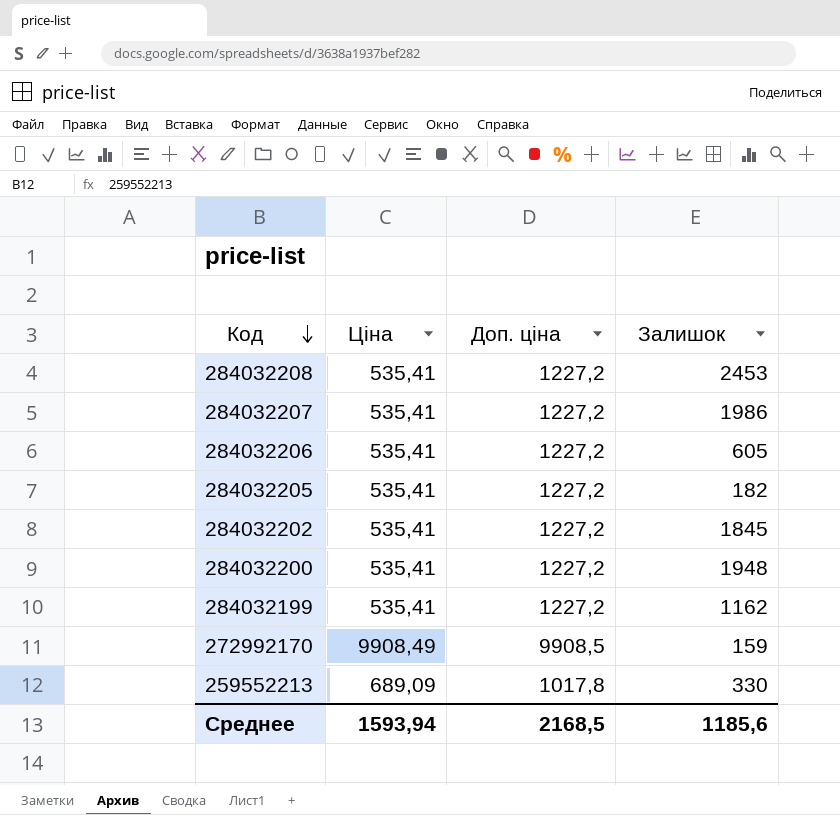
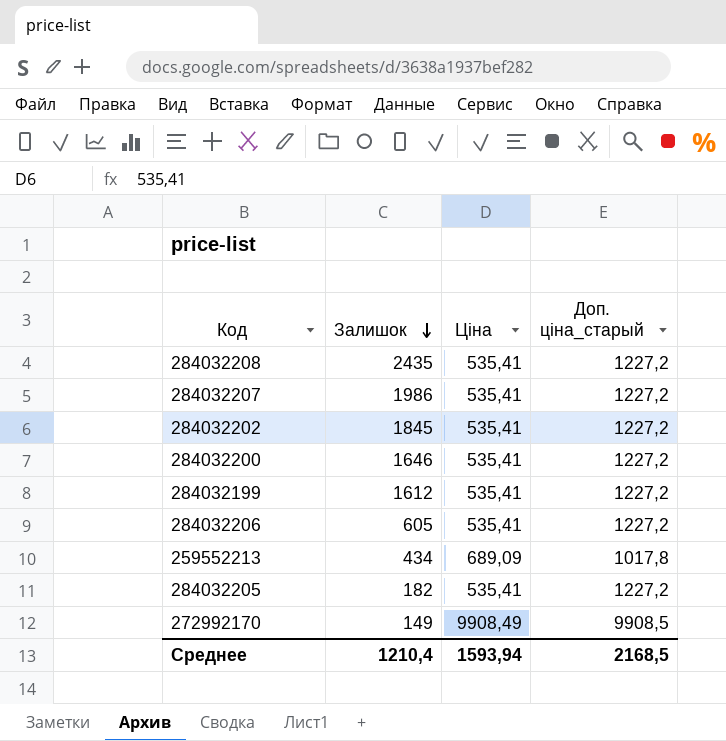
row order: Код descending -> Залишок descending
column Залишок | position: 4 -> 2
column name: Доп. ціна -> Доп. ціна_старый
284032208 | Залишок: 2453 -> 2435
284032200 | Залишок: 1948 -> 1646
284032199 | Залишок: 1162 -> 1612
259552213 | Залишок: 330 -> 434
272992170 | Залишок: 159 -> 149
Среднее | Залишок: 1185,6 -> 1210,4

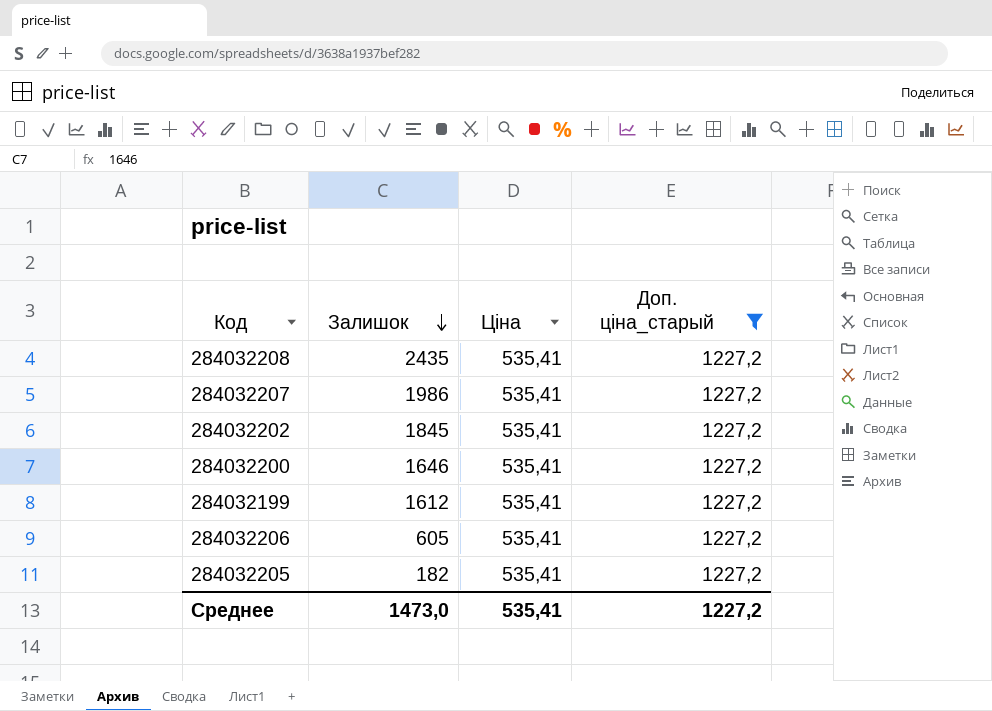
filter: none -> Доп. ціна_старый = 1227,2
Среднее | Залишок: 1210,4 -> 1473,0
Среднее | Ціна: 1593,94 -> 535,41
Среднее | Доп. ціна_старый: 2168,5 -> 1227,2

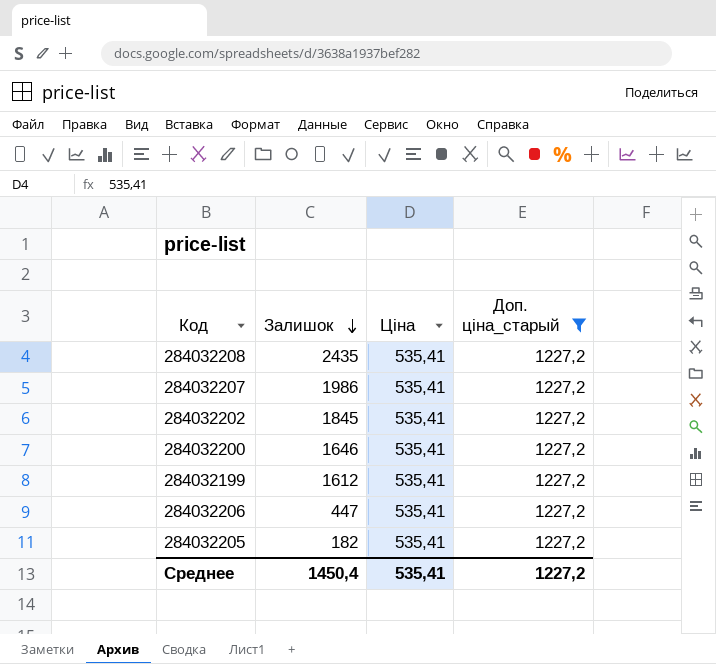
284032206 | Залишок: 605 -> 447
Среднее | Залишок: 1473,0 -> 1450,4

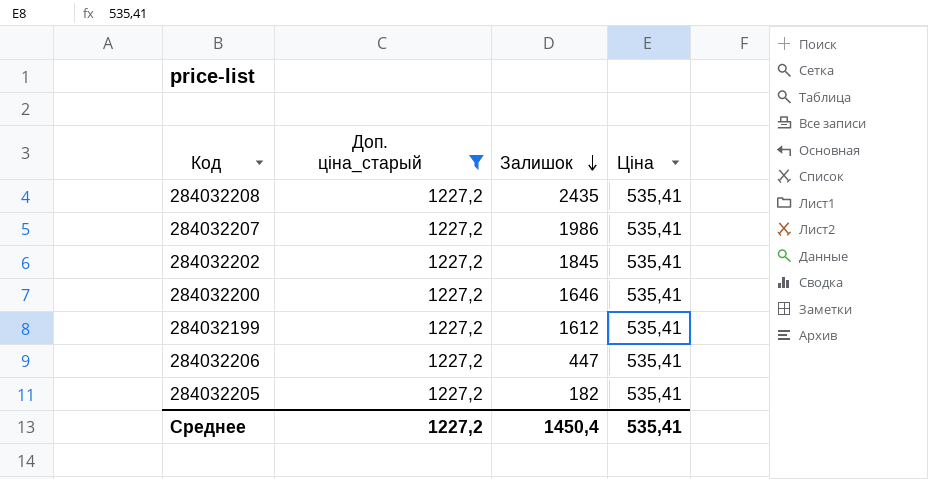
column Доп. ціна_старый | position: 4 -> 2

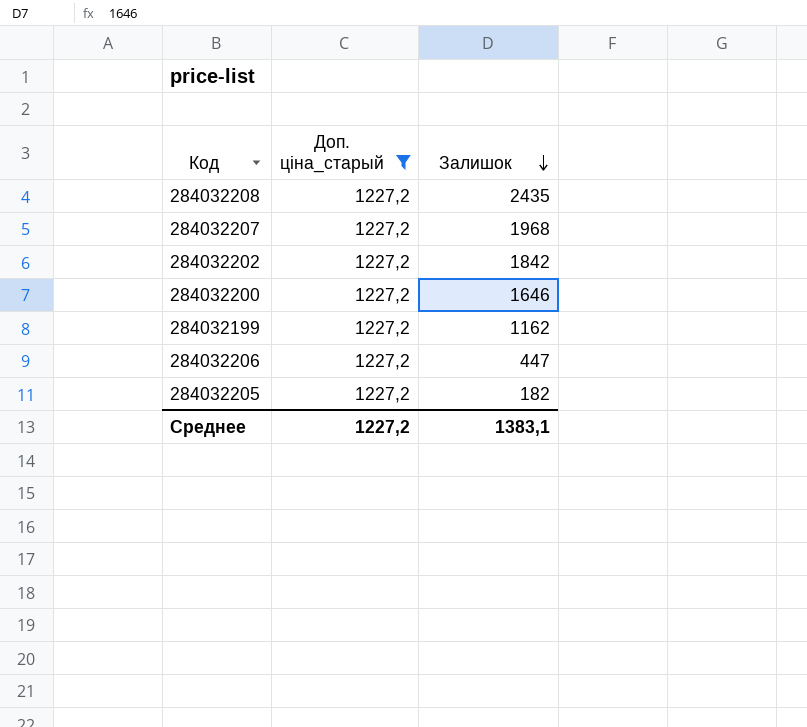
column Ціна | position: 4 -> none
284032207 | Залишок: 1986 -> 1968
284032202 | Залишок: 1845 -> 1842
284032199 | Залишок: 1612 -> 1162
Среднее | Залишок: 1450,4 -> 1383,1

